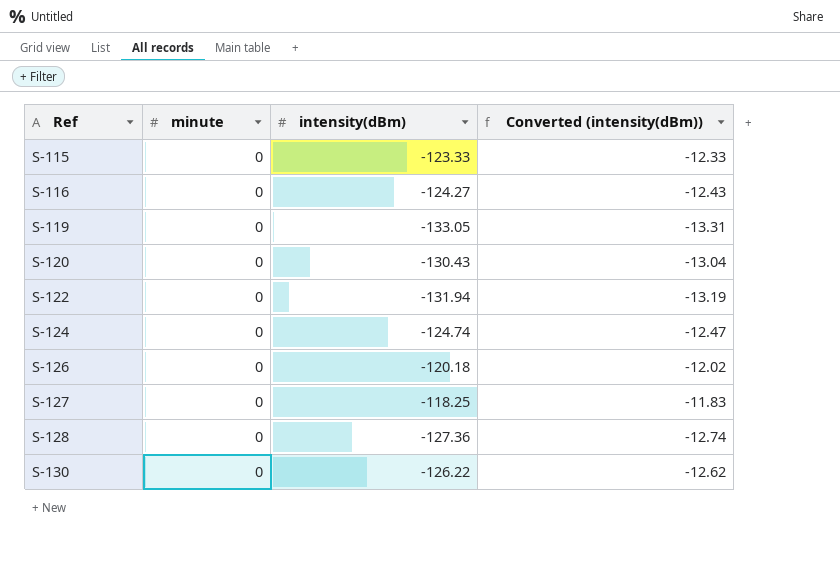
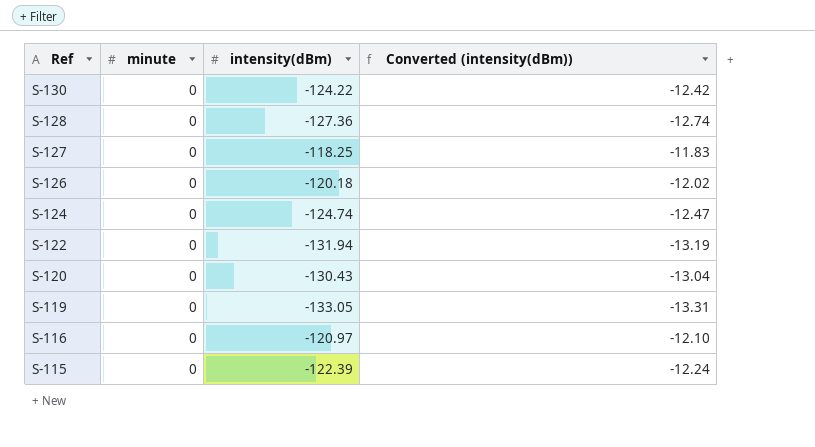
row order: Ref ascending -> Ref descending
S-130 | intensity(dBm): -126.22 -> -124.22
S-130 | Converted (intensity(dBm)): -12.62 -> -12.42
S-116 | intensity(dBm): -124.27 -> -120.97
S-116 | Converted (intensity(dBm)): -12.43 -> -12.10
S-115 | intensity(dBm): -123.33 -> -122.39
S-115 | Converted (intensity(dBm)): -12.33 -> -12.24

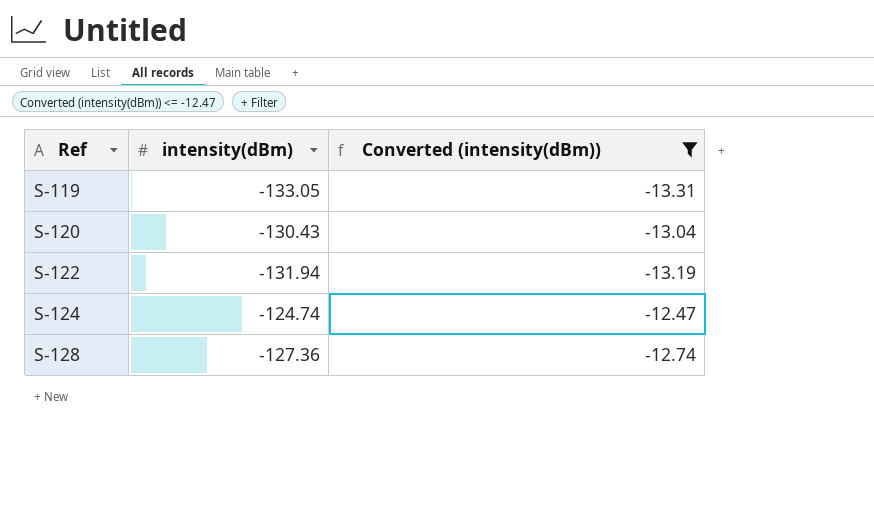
filter: none -> Converted (intensity(dBm)) <= -12.47
row order: Ref descending -> Ref ascending
column minute | position: 2 -> none

